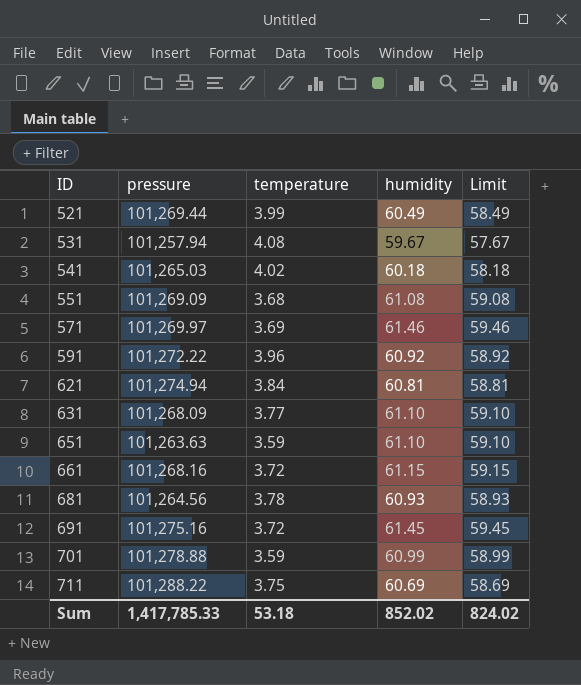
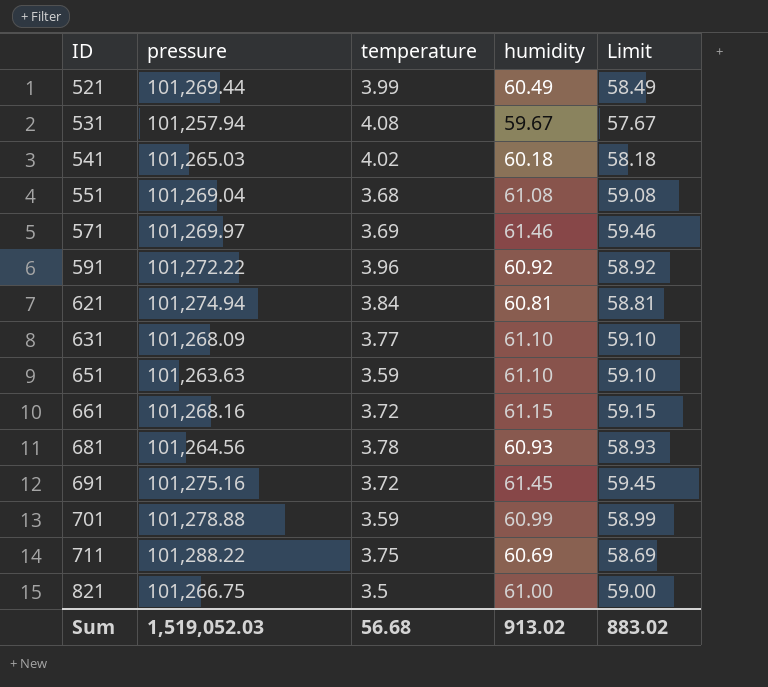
551 | pressure: 101,269.09 -> 101,269.04
row 821: none -> 101,266.75 | 3.5 | 61.00 | 59.00
Sum | pressure: 1,417,785.33 -> 1,519,052.03
Sum | temperature: 53.18 -> 56.68
Sum | humidity: 852.02 -> 913.02
Sum | Limit: 824.02 -> 883.02

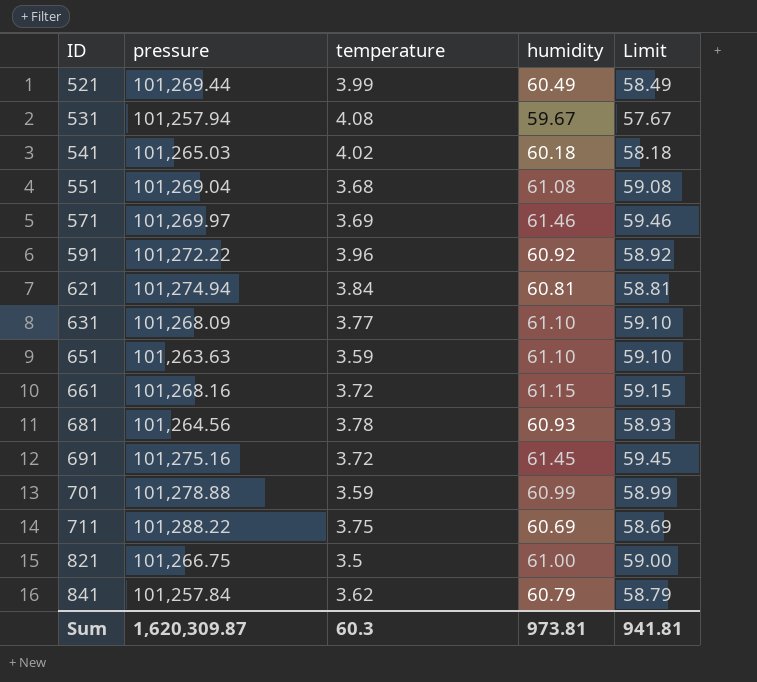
row 841: none -> 101,257.84 | 3.62 | 60.79 | 58.79
Sum | pressure: 1,519,052.03 -> 1,620,309.87
Sum | temperature: 56.68 -> 60.3
Sum | humidity: 913.02 -> 973.81
Sum | Limit: 883.02 -> 941.81

